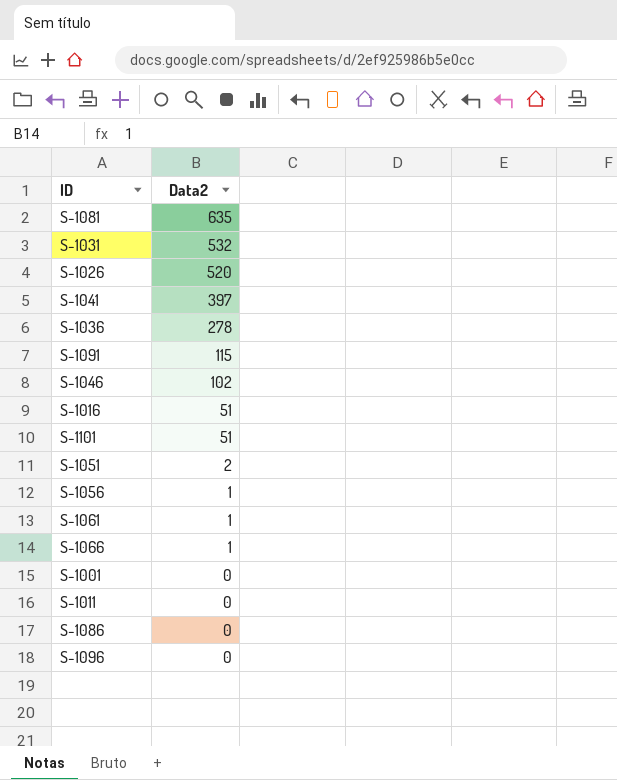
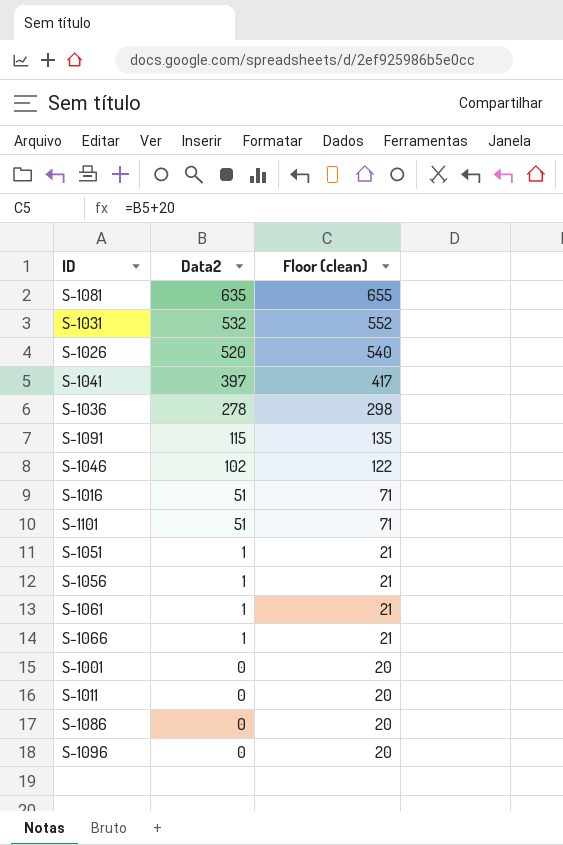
column Floor (clean) | formula: none -> [Data2] + 20
S-1051 | Data2: 2 -> 1

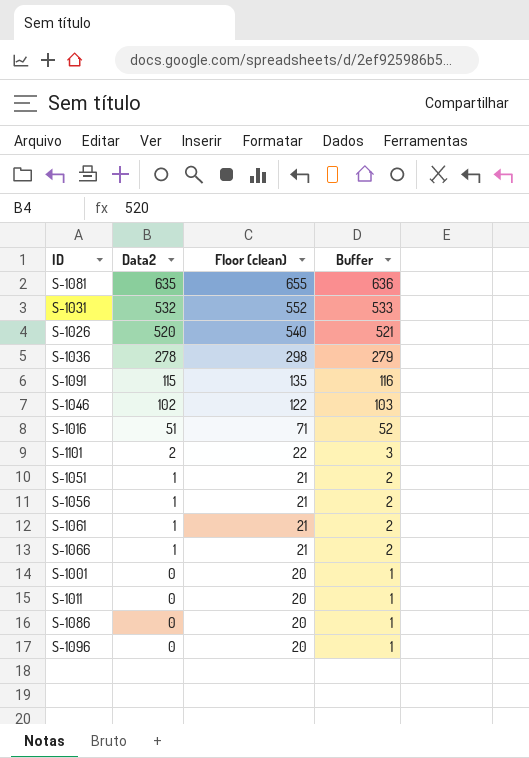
column Buffer | formula: none -> [Data2] + 1
row S-1041: 397 | 417 -> none
S-1101 | Data2: 51 -> 2
S-1101 | Floor (clean): 71 -> 22

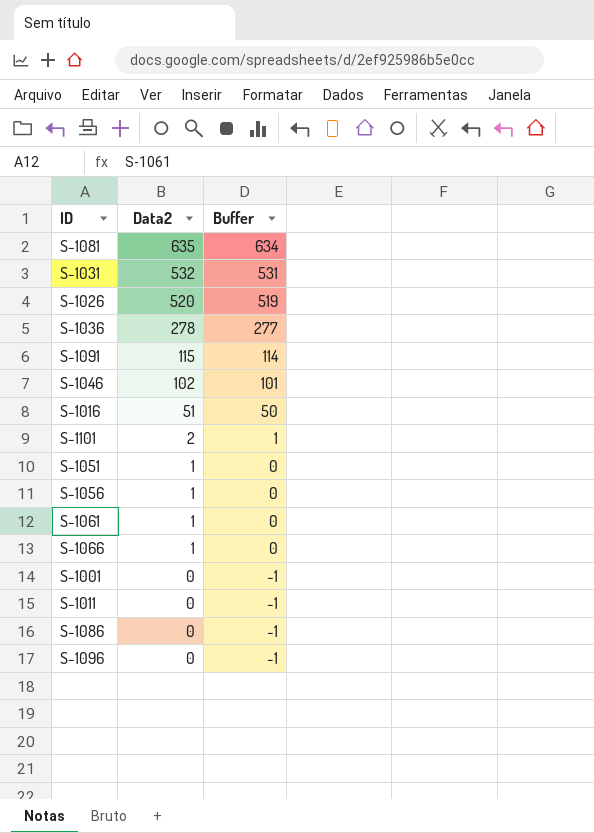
column Floor (clean) | formula: [Data2] + 20 -> none
column Buffer | formula: [Data2] + 1 -> [Data2] - 1

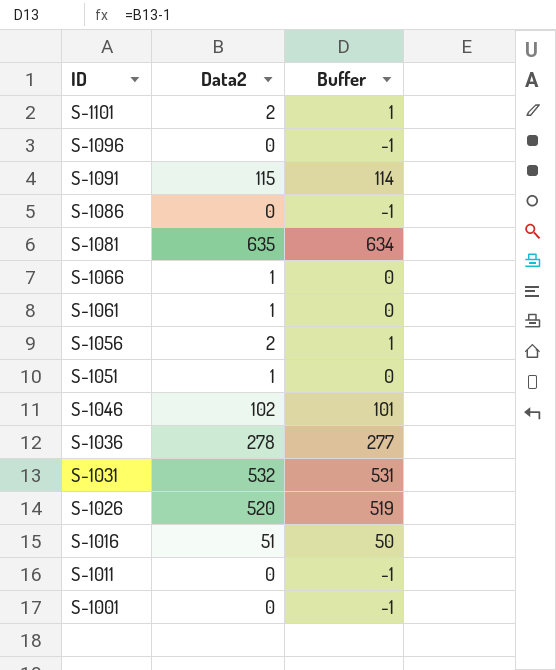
row order: Data2 descending -> ID descending
S-1056 | Data2: 1 -> 2
S-1056 | Buffer: 0 -> 1

